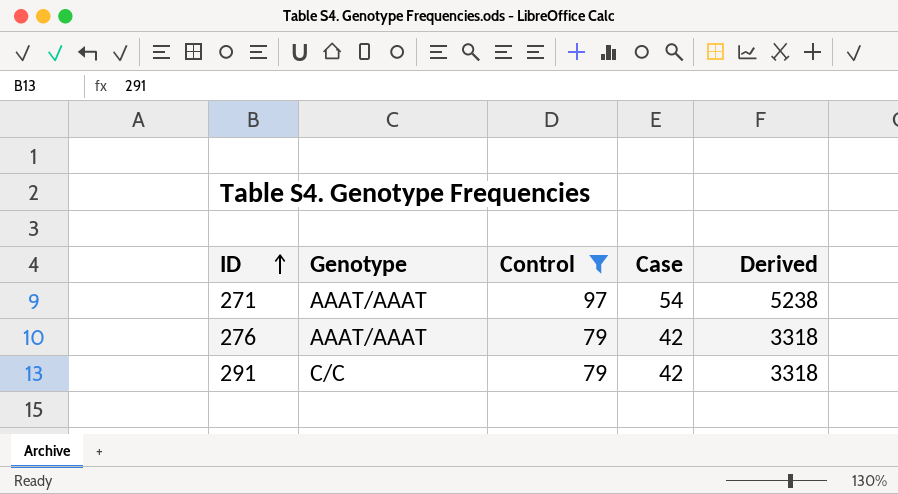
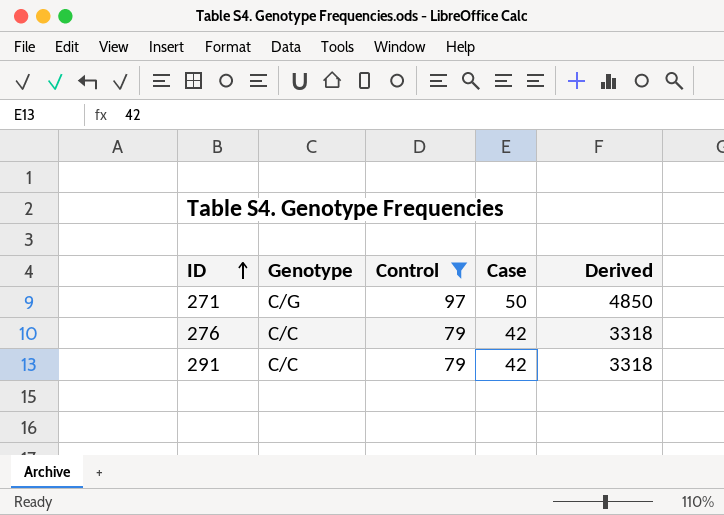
271 | Genotype: AAAT/AAAT -> C/G
271 | Case: 54 -> 50
271 | Derived: 5238 -> 4850
276 | Genotype: AAAT/AAAT -> C/C

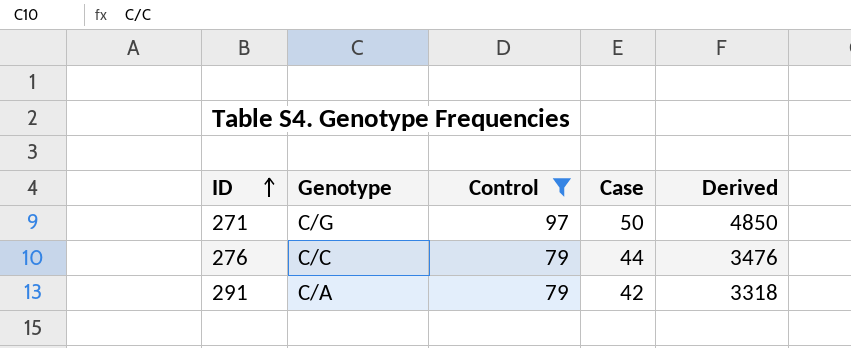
276 | Case: 42 -> 44
276 | Derived: 3318 -> 3476
291 | Genotype: C/C -> C/A

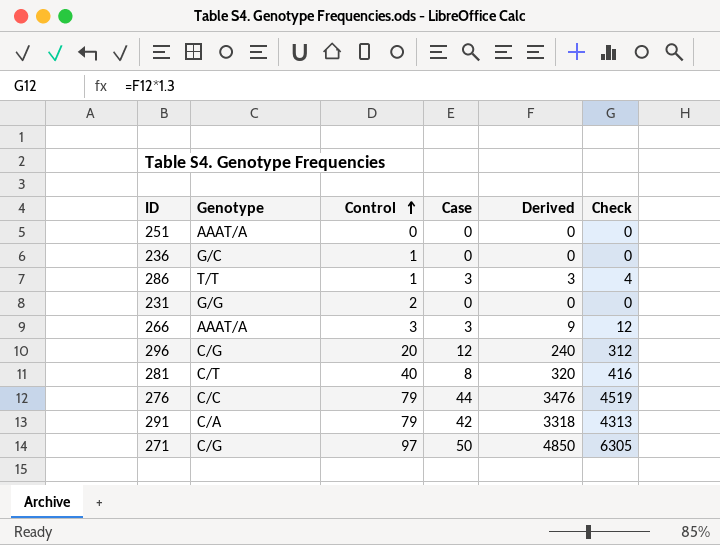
filter: Control >= 79 -> none
row order: ID ascending -> Control ascending
column Check | formula: none -> [Derived] * 1.3

